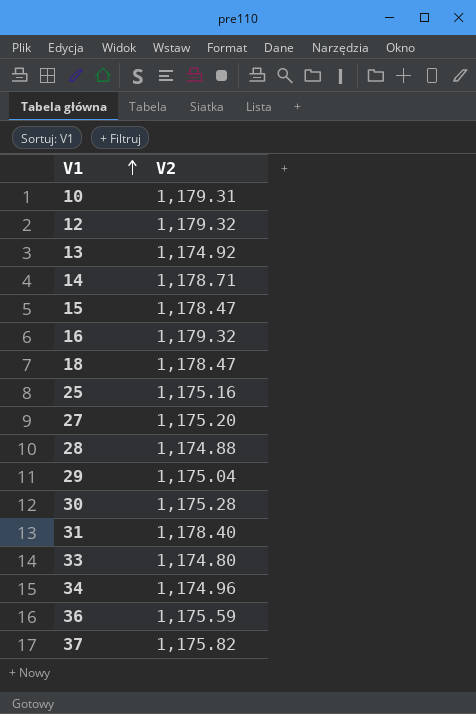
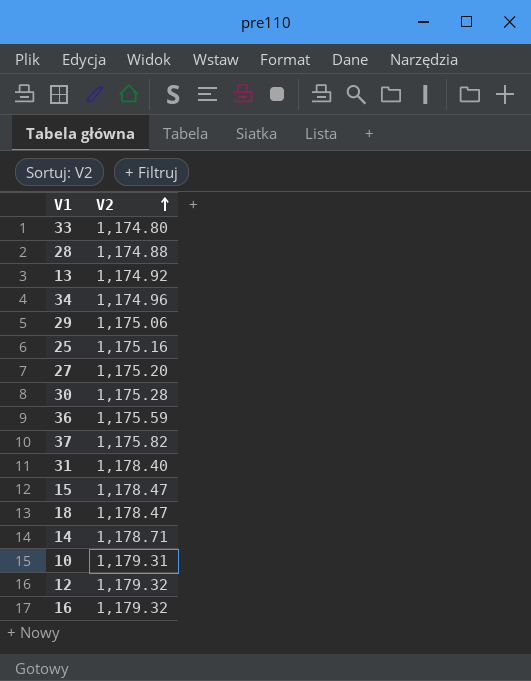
row order: V1 ascending -> V2 ascending
29 | V2: 1,175.04 -> 1,175.06

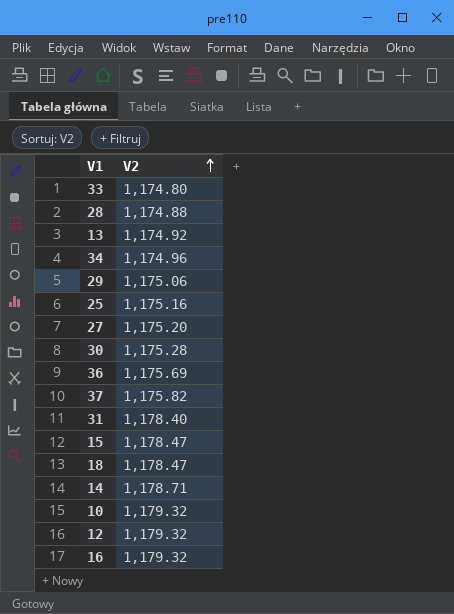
36 | V2: 1,175.59 -> 1,175.69
10 | V2: 1,179.31 -> 1,179.32

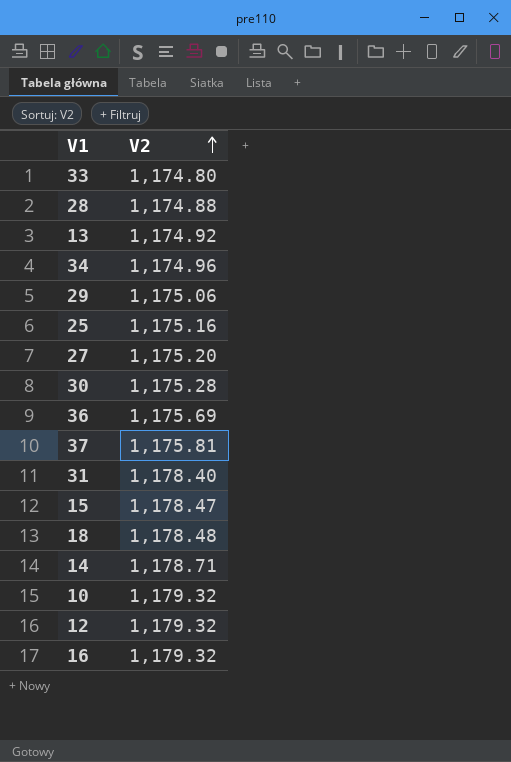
37 | V2: 1,175.82 -> 1,175.81
18 | V2: 1,178.47 -> 1,178.48

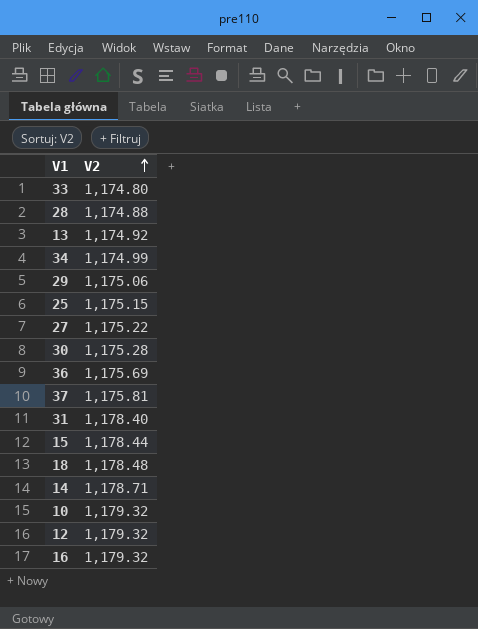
34 | V2: 1,174.96 -> 1,174.99
25 | V2: 1,175.16 -> 1,175.15
27 | V2: 1,175.20 -> 1,175.22
15 | V2: 1,178.47 -> 1,178.44

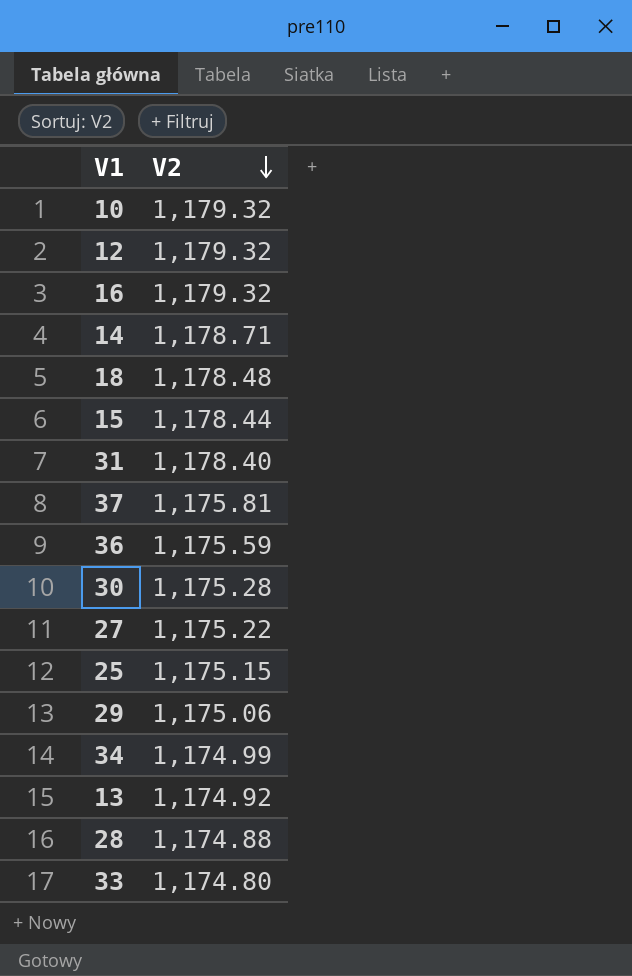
row order: V2 ascending -> V2 descending
36 | V2: 1,175.69 -> 1,175.59

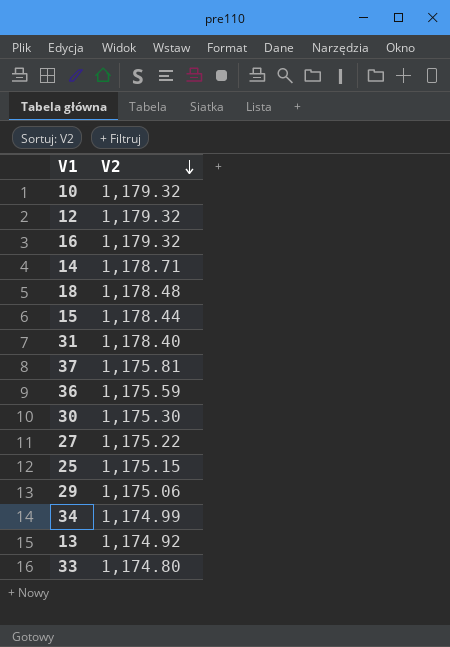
row 28: 1,174.88 -> none
30 | V2: 1,175.28 -> 1,175.30

